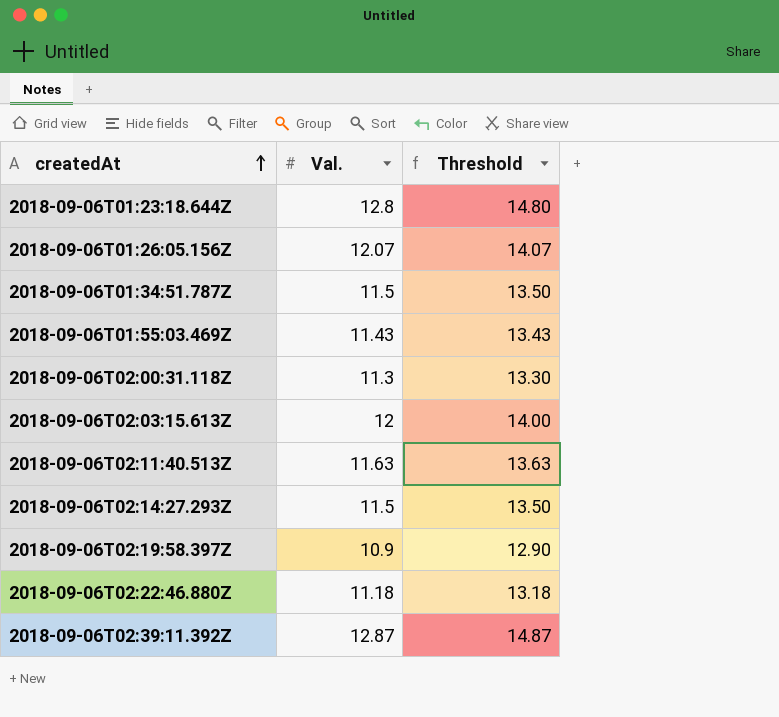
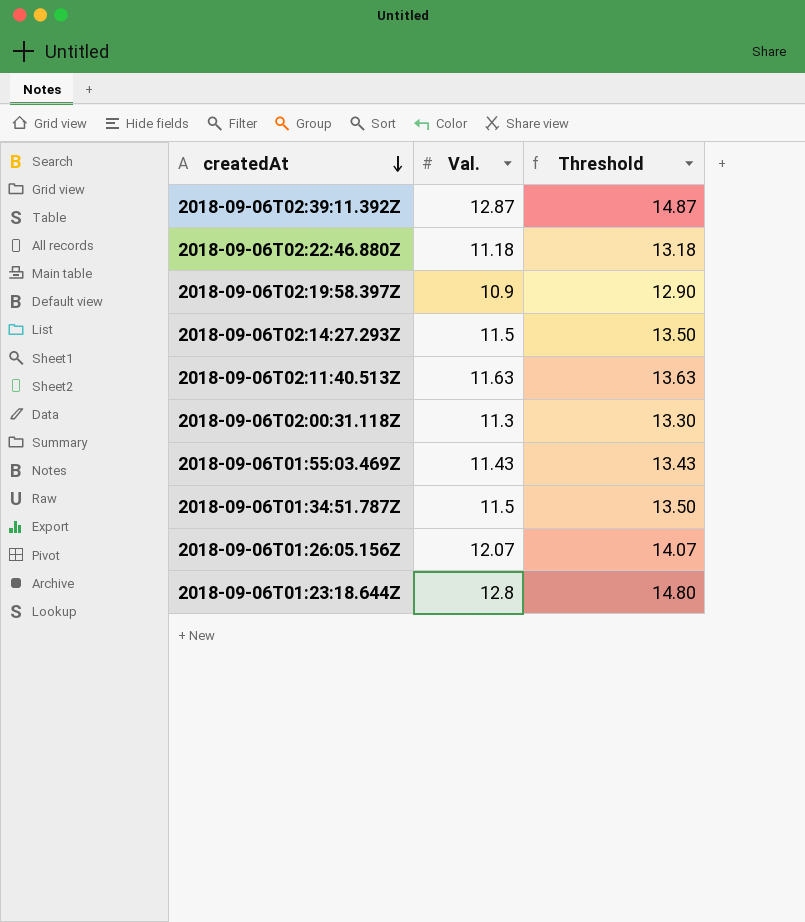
row order: createdAt ascending -> createdAt descending
row 2018-09-06T02:03:15.613Z: 12 | 14.00 -> none

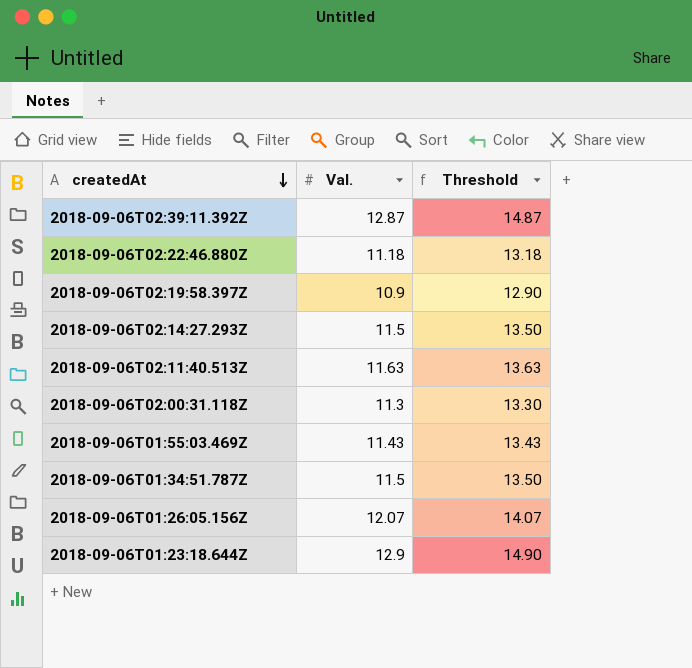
2018-09-06T01:23:18.644Z | Val.: 12.8 -> 12.9
2018-09-06T01:23:18.644Z | Threshold: 14.80 -> 14.90

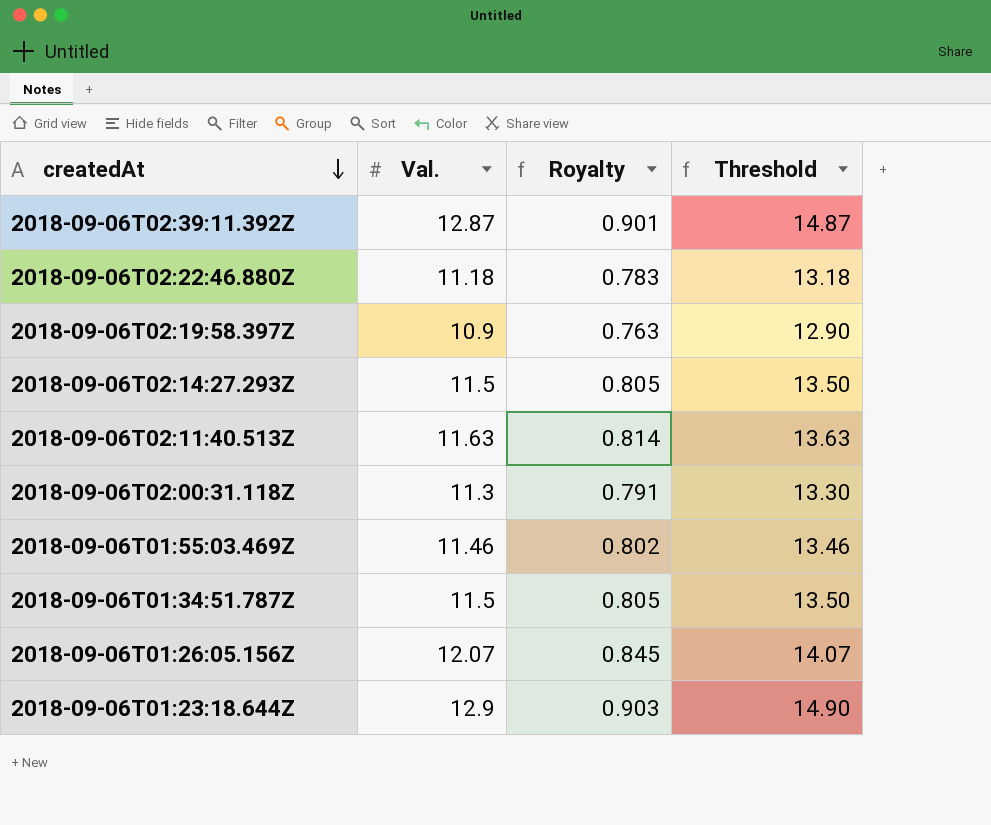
column Royalty | formula: none -> [Val.] * 0.07
2018-09-06T01:55:03.469Z | Val.: 11.43 -> 11.46
2018-09-06T01:55:03.469Z | Threshold: 13.43 -> 13.46

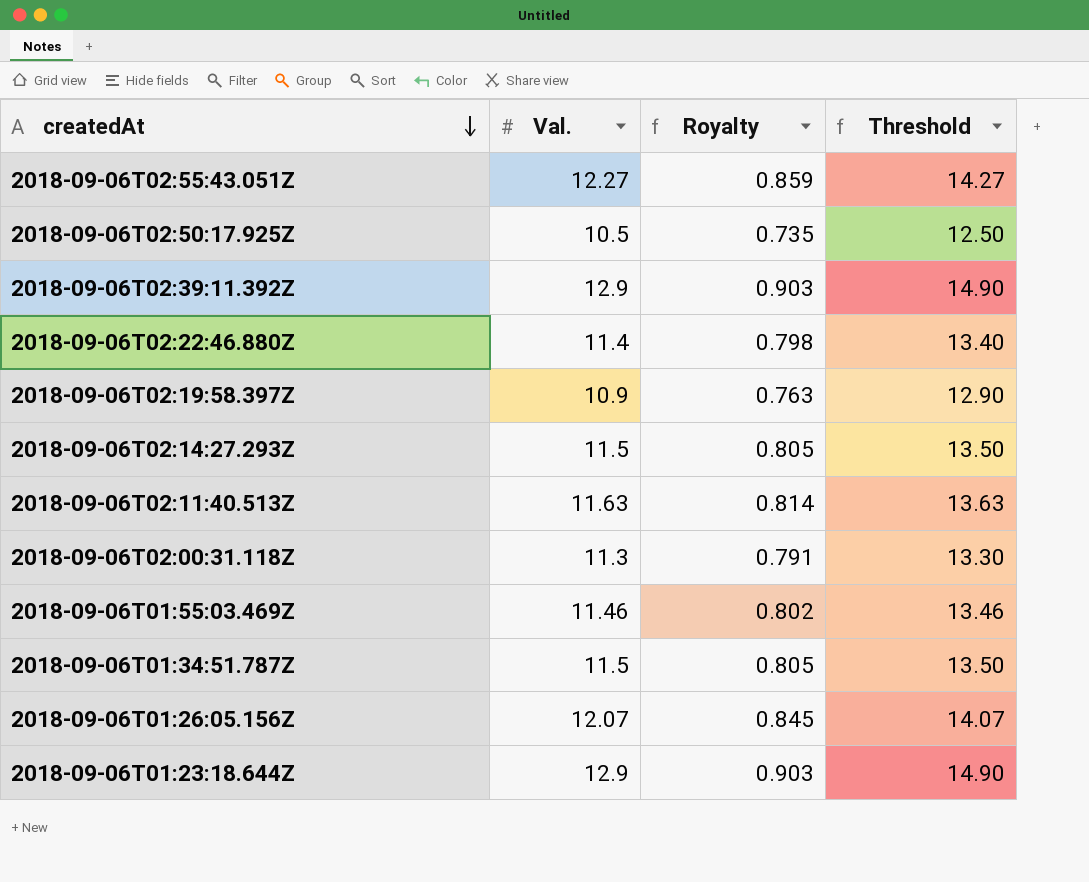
row 2018-09-06T02:55:43.051Z: none -> 12.27 | 0.859 | 14.27
row 2018-09-06T02:50:17.925Z: none -> 10.5 | 0.735 | 12.50
2018-09-06T02:39:11.392Z | Val.: 12.87 -> 12.9
2018-09-06T02:39:11.392Z | Royalty: 0.901 -> 0.903
2018-09-06T02:39:11.392Z | Threshold: 14.87 -> 14.90
2018-09-06T02:22:46.880Z | Val.: 11.18 -> 11.4
2018-09-06T02:22:46.880Z | Royalty: 0.783 -> 0.798
2018-09-06T02:22:46.880Z | Threshold: 13.18 -> 13.40

